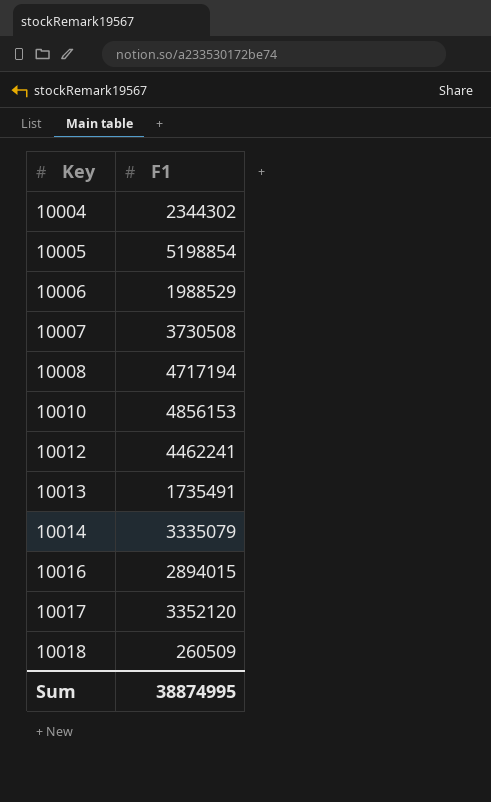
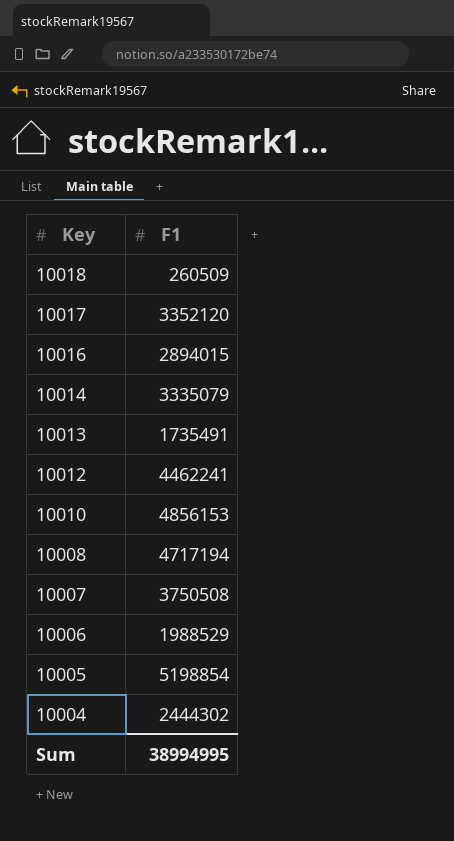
row order: Key ascending -> Key descending
10007 | F1: 3730508 -> 3750508
10004 | F1: 2344302 -> 2444302
Sum | F1: 38874995 -> 38994995

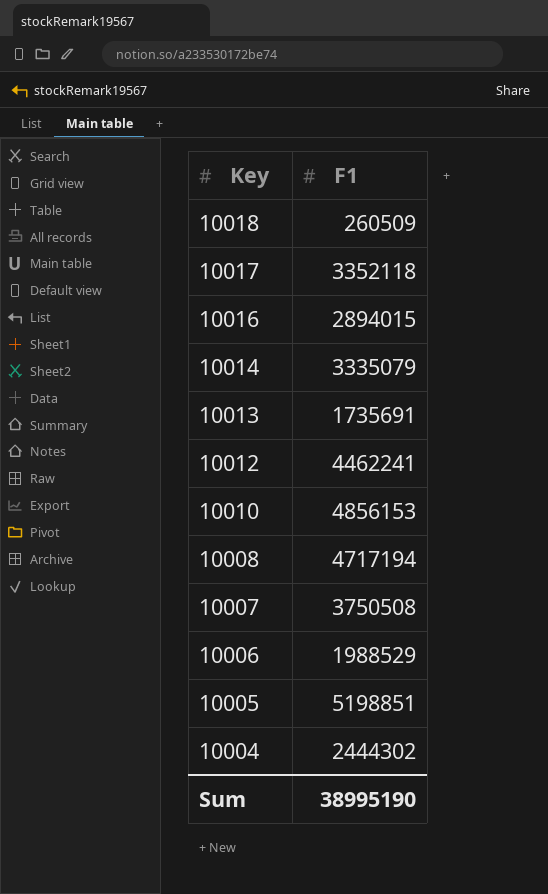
10017 | F1: 3352120 -> 3352118
10013 | F1: 1735491 -> 1735691
10005 | F1: 5198854 -> 5198851
Sum | F1: 38994995 -> 38995190

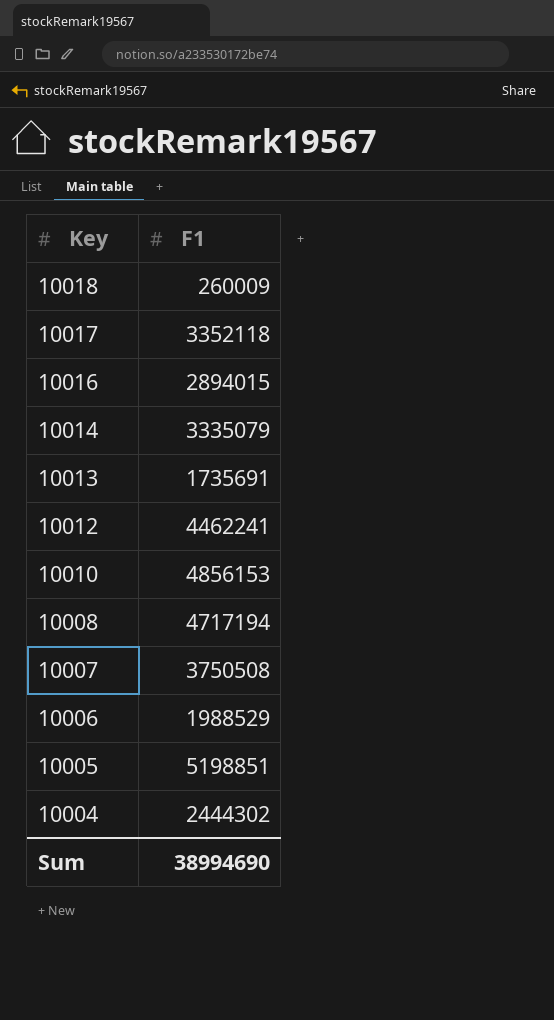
10018 | F1: 260509 -> 260009
Sum | F1: 38995190 -> 38994690

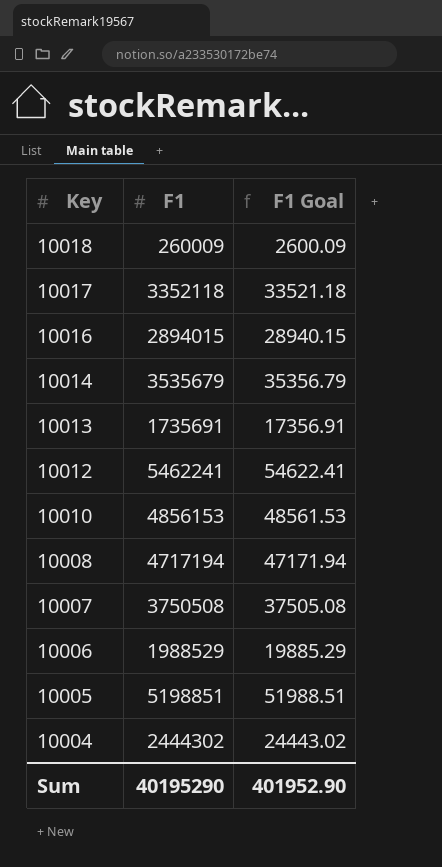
column F1 Goal | formula: none -> [F1] * 0.01
10014 | F1: 3335079 -> 3535679
10012 | F1: 4462241 -> 5462241
Sum | F1: 38994690 -> 40195290

